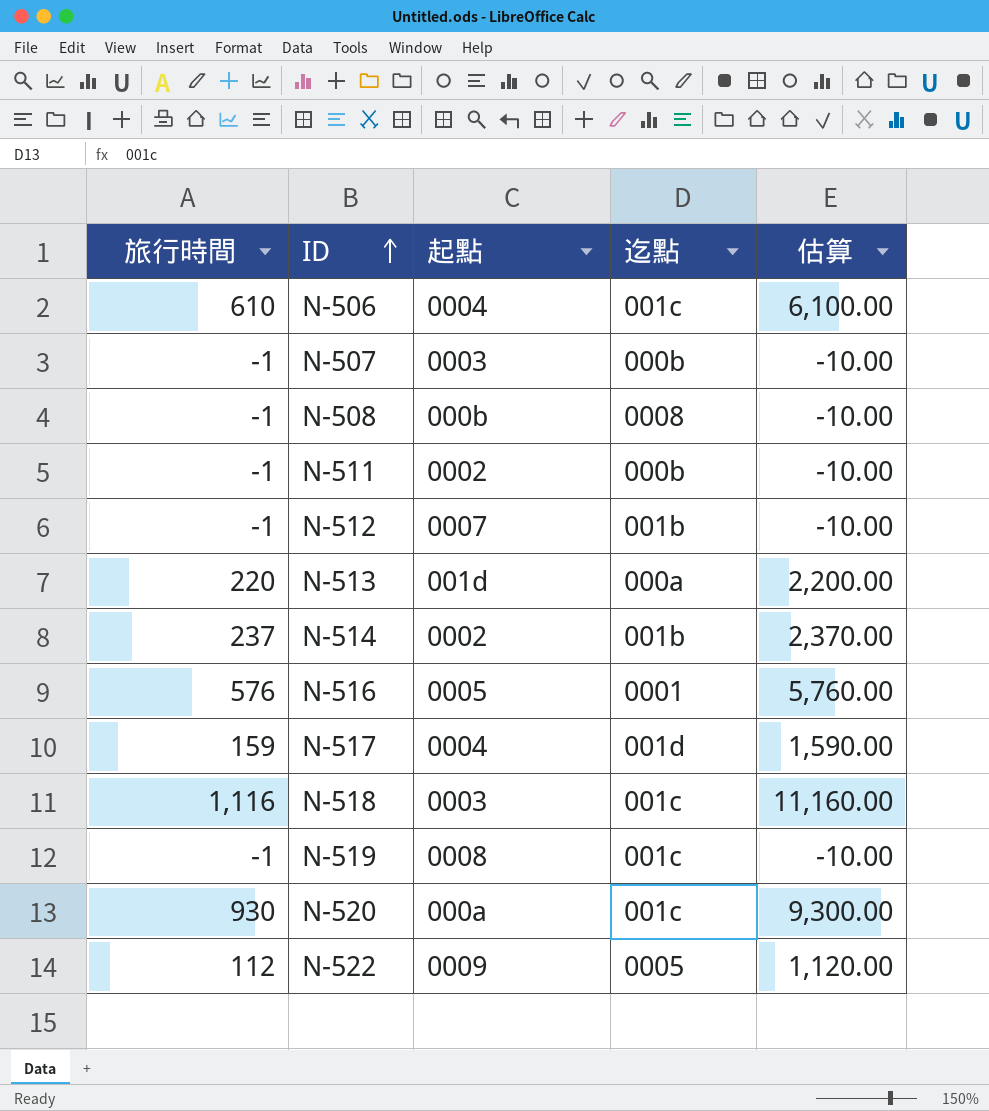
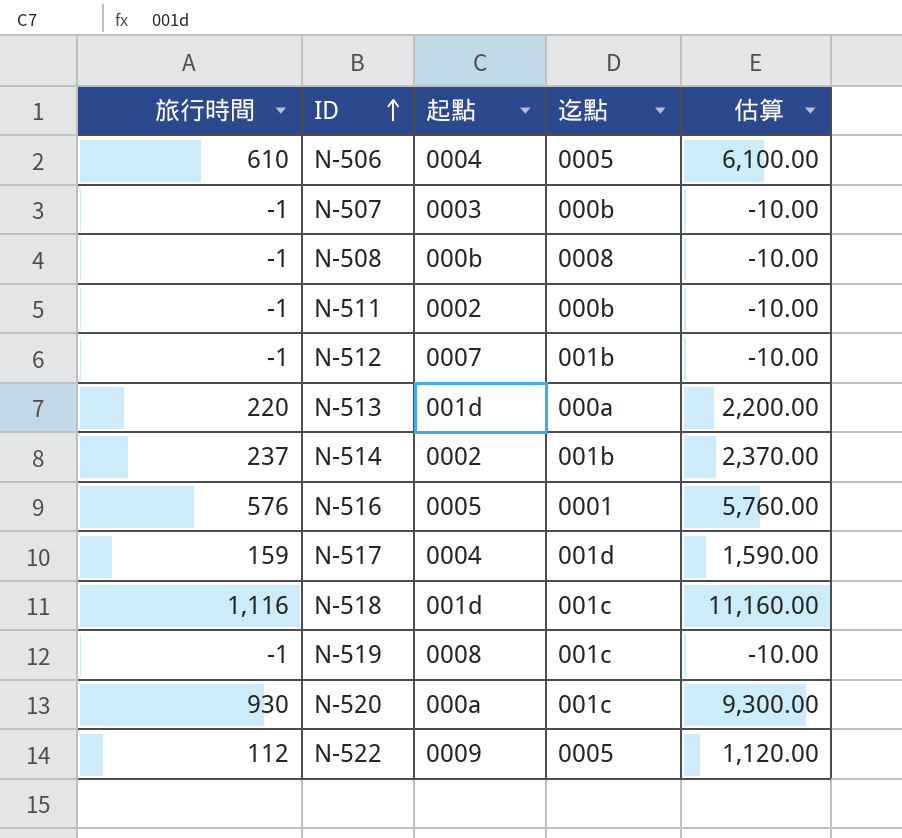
N-506 | 迄點: 001c -> 0005
N-518 | 起點: 0003 -> 001d

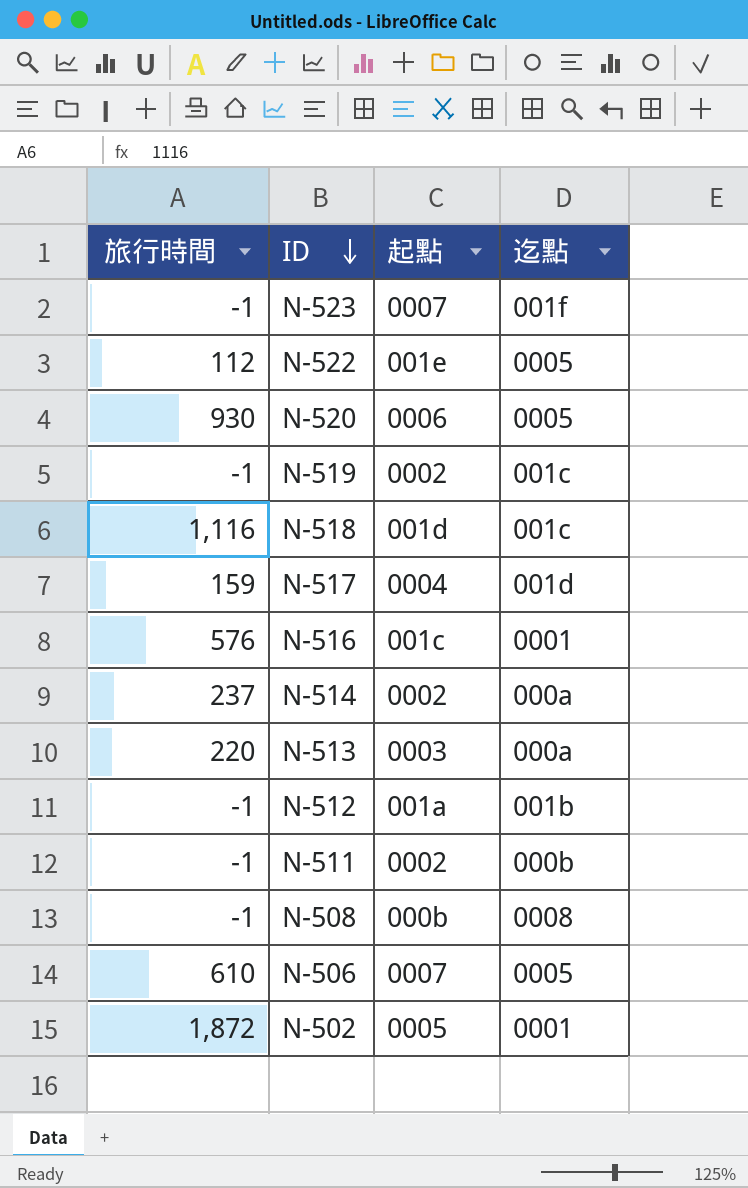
row order: ID ascending -> ID descending
column 估算 | formula: [旅行時間] * 10 -> none
row N-507: -1 | 0003 | 000b | -10.00 -> none
row N-523: none -> -1 | 0007 | 001f
N-522 | 起點: 0009 -> 001e
N-520 | 起點: 000a -> 0006
N-520 | 迄點: 001c -> 0005
N-519 | 起點: 0008 -> 0002
N-516 | 起點: 0005 -> 001c
N-514 | 迄點: 001b -> 000a
N-513 | 起點: 001d -> 0003
N-512 | 起點: 0007 -> 001a
N-506 | 起點: 0004 -> 0007
row N-502: none -> 1,872 | 0005 | 0001

